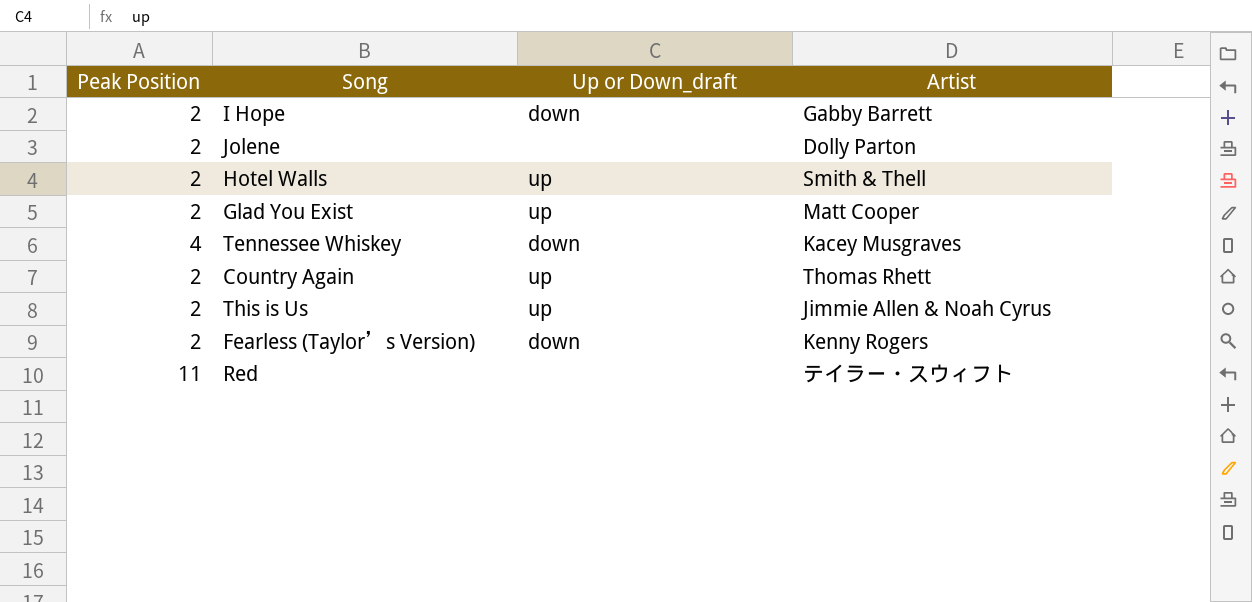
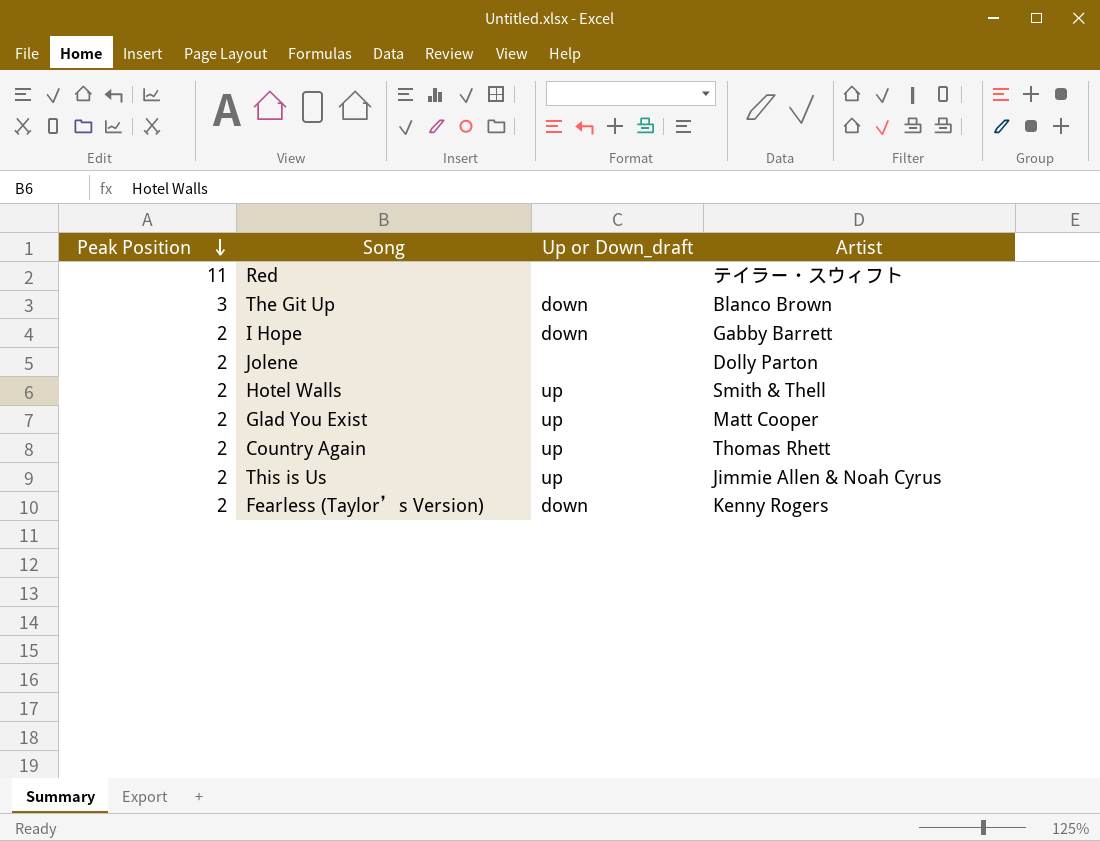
row order: none -> Peak Position descending
row Tennessee Whiskey: 4 | down | Kacey Musgraves -> none
row The Git Up: none -> 3 | down | Blanco Brown

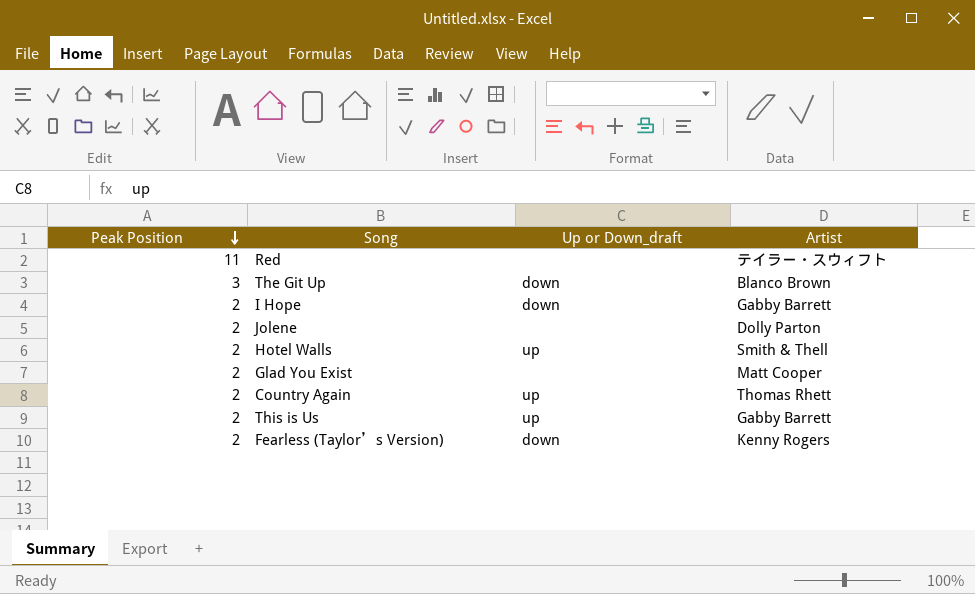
Glad You Exist | Up or Down_draft: up -> none
This is Us | Artist: Jimmie Allen & Noah Cyrus -> Gabby Barrett

